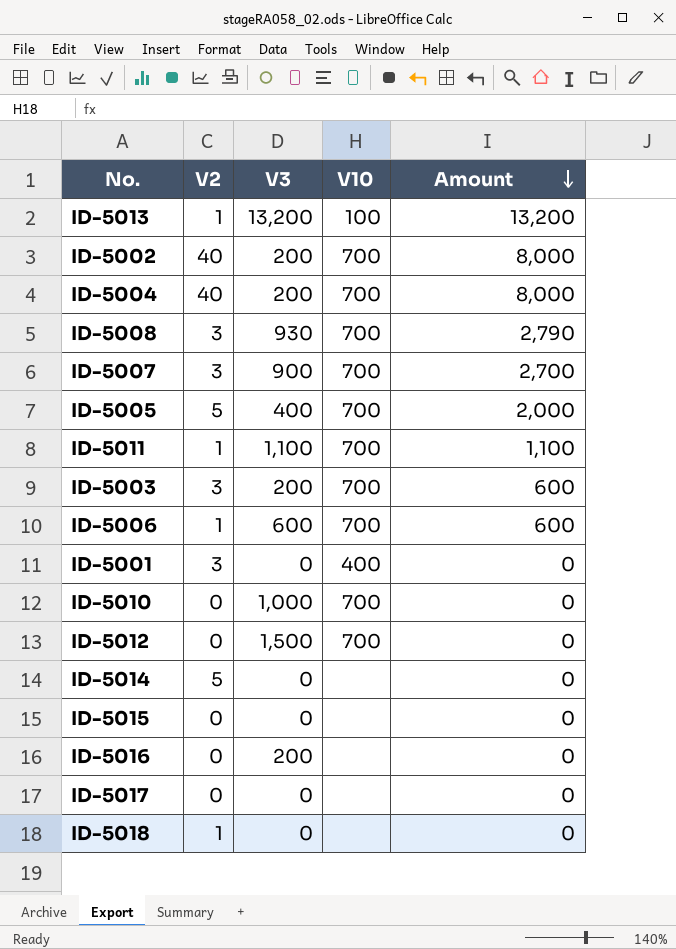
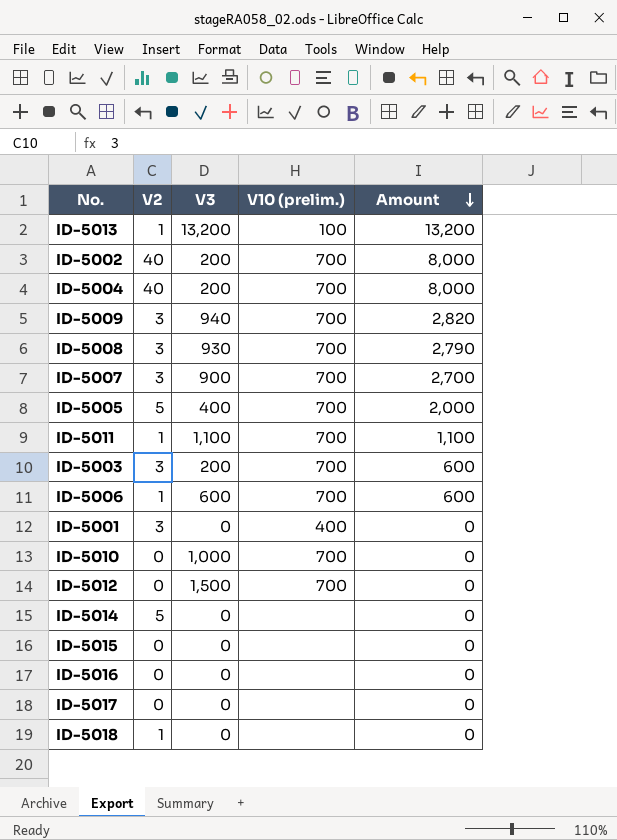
column name: V10 -> V10 (prelim.)
row ID-5009: none -> 3 | 940 | 700 | 2,820
ID-5016 | V3: 200 -> 0

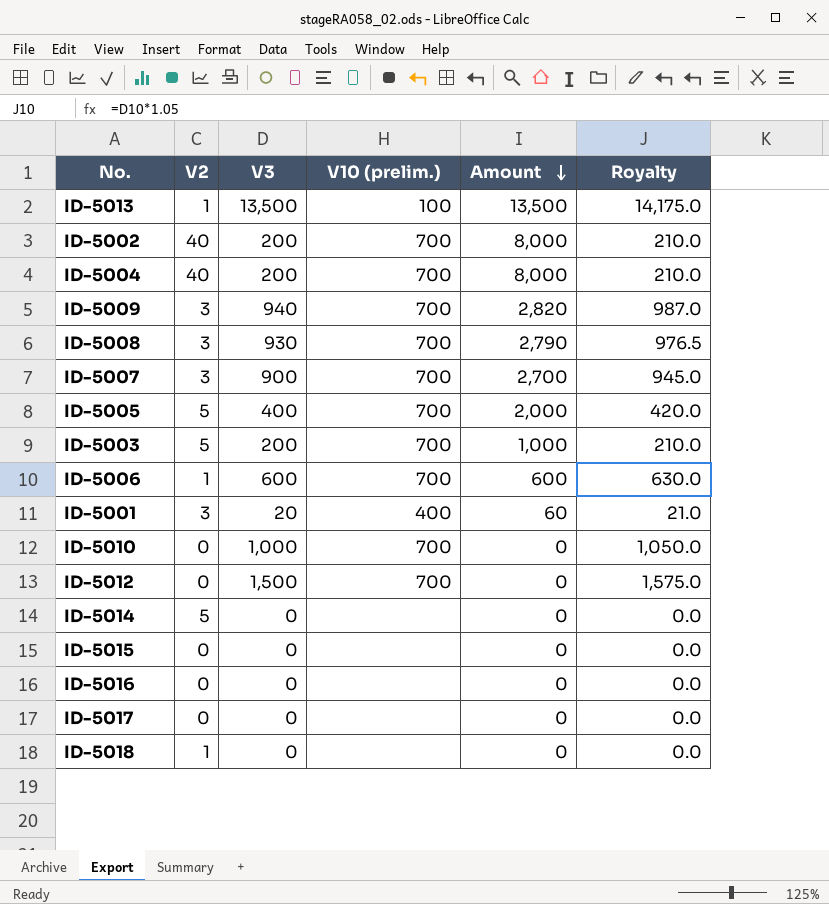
column Royalty | formula: none -> [V3] * 1.05
row ID-5011: 1 | 1,100 | 700 | 1,100 -> none
ID-5013 | V3: 13,200 -> 13,500
ID-5013 | Amount: 13,200 -> 13,500
ID-5003 | V2: 3 -> 5
ID-5003 | Amount: 600 -> 1,000
ID-5001 | V3: 0 -> 20
ID-5001 | Amount: 0 -> 60

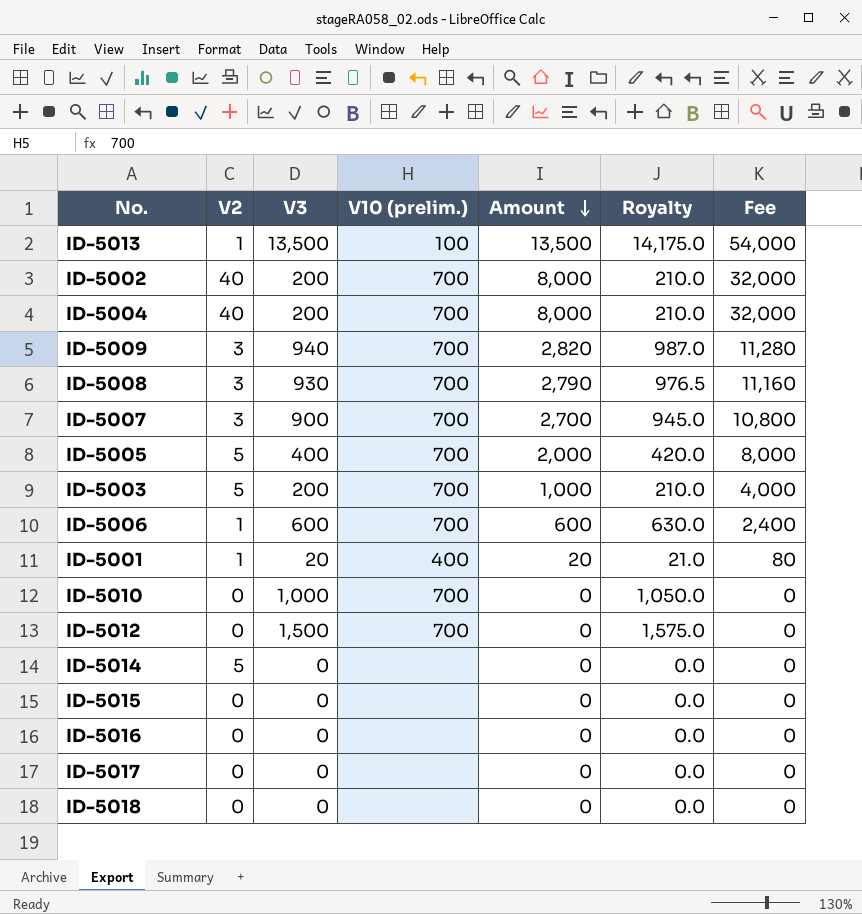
column Fee | formula: none -> [Amount] * 4
ID-5001 | V2: 3 -> 1
ID-5001 | Amount: 60 -> 20
ID-5018 | V2: 1 -> 0

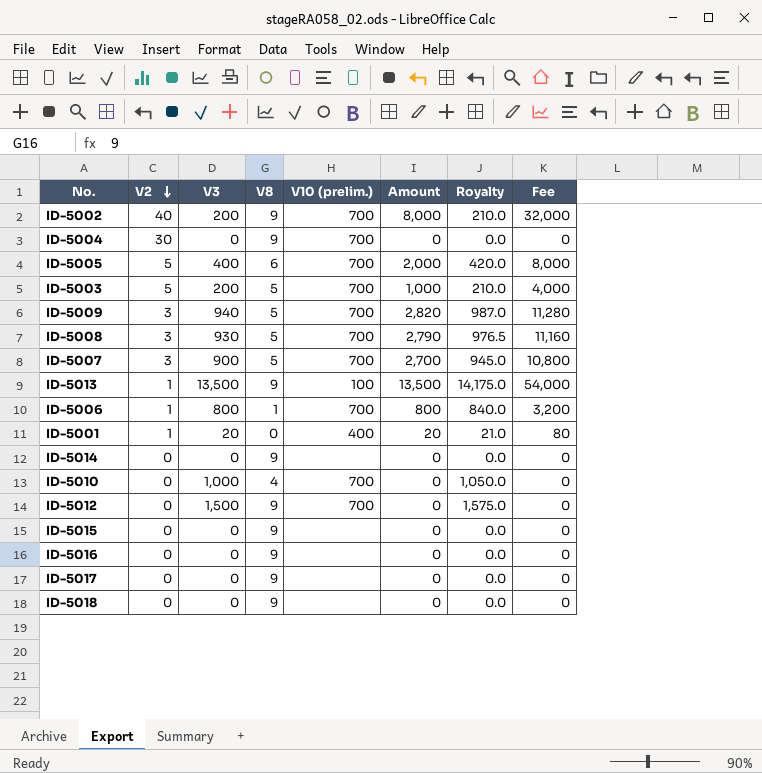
row order: Amount descending -> V2 descending
column V8 | position: none -> 4
ID-5004 | V2: 40 -> 30
ID-5004 | V3: 200 -> 0
ID-5004 | Amount: 8,000 -> 0
ID-5004 | Royalty: 210.0 -> 0.0
ID-5004 | Fee: 32,000 -> 0
ID-5006 | V3: 600 -> 800
ID-5006 | Amount: 600 -> 800
ID-5006 | Royalty: 630.0 -> 840.0
ID-5006 | Fee: 2,400 -> 3,200
ID-5014 | V2: 5 -> 0

